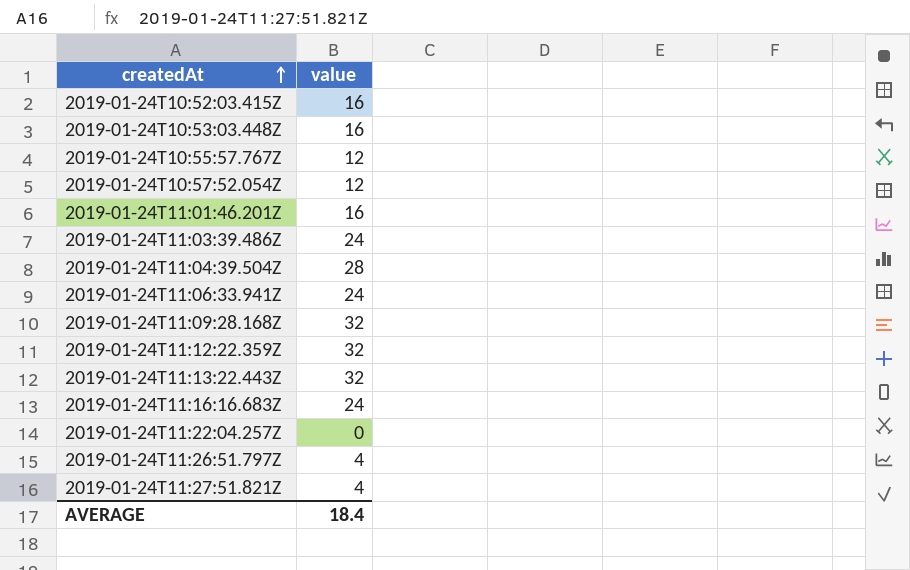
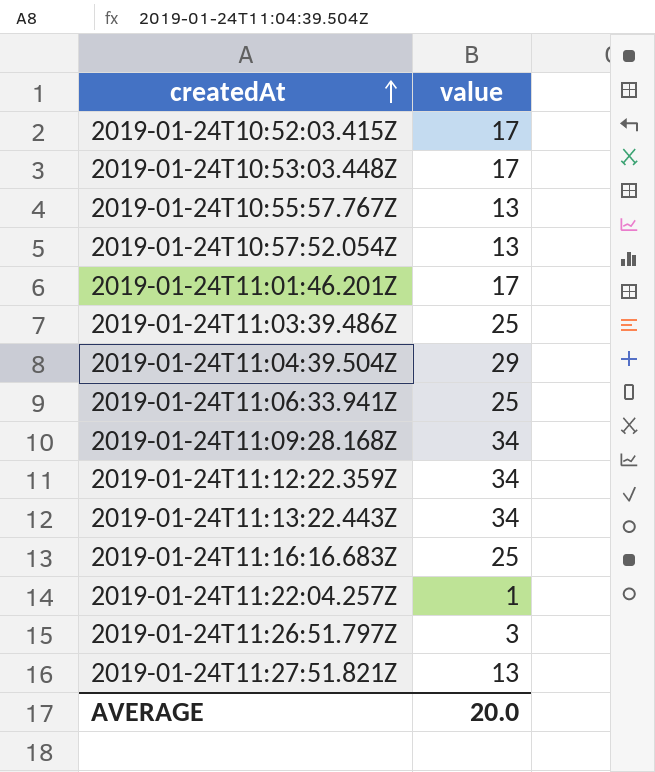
2019-01-24T10:52:03.415Z | value: 16 -> 17
2019-01-24T10:53:03.448Z | value: 16 -> 17
2019-01-24T10:55:57.767Z | value: 12 -> 13
2019-01-24T10:57:52.054Z | value: 12 -> 13
2019-01-24T11:01:46.201Z | value: 16 -> 17
2019-01-24T11:03:39.486Z | value: 24 -> 25
2019-01-24T11:04:39.504Z | value: 28 -> 29
2019-01-24T11:06:33.941Z | value: 24 -> 25
2019-01-24T11:09:28.168Z | value: 32 -> 34
2019-01-24T11:12:22.359Z | value: 32 -> 34
2019-01-24T11:13:22.443Z | value: 32 -> 34
2019-01-24T11:16:16.683Z | value: 24 -> 25
2019-01-24T11:22:04.257Z | value: 0 -> 1
2019-01-24T11:26:51.797Z | value: 4 -> 3
2019-01-24T11:27:51.821Z | value: 4 -> 13
AVERAGE | value: 18.4 -> 20.0

